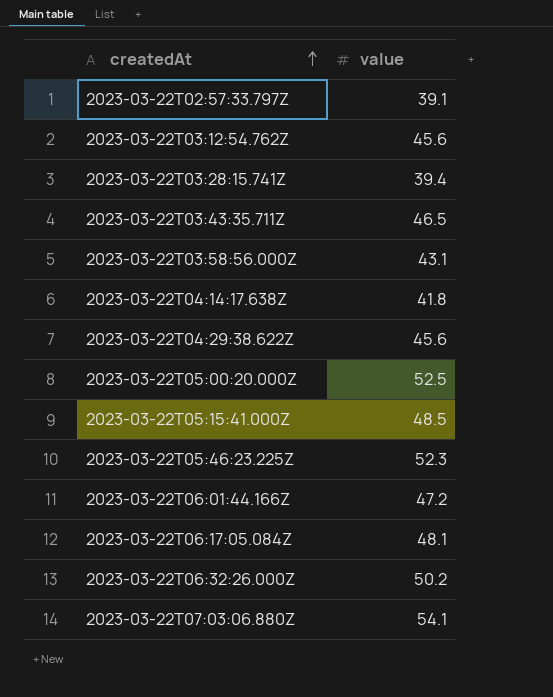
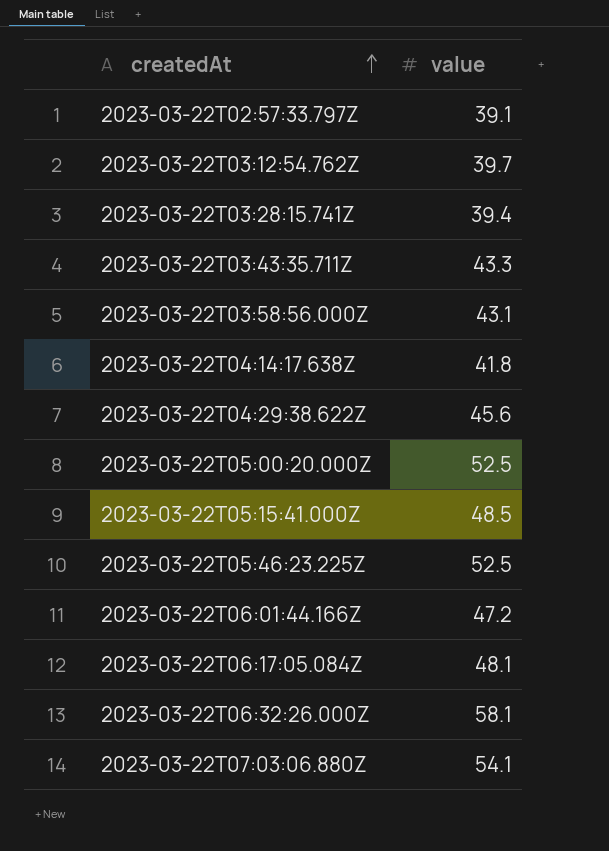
2023-03-22T03:12:54.762Z | value: 45.6 -> 39.7
2023-03-22T03:43:35.711Z | value: 46.5 -> 43.3
2023-03-22T05:46:23.225Z | value: 52.3 -> 52.5
2023-03-22T06:32:26.000Z | value: 50.2 -> 58.1

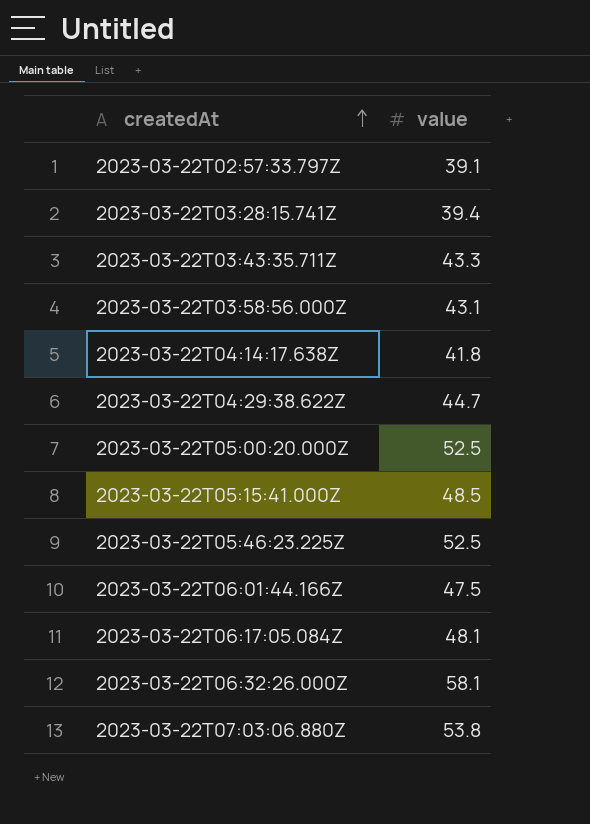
row 2023-03-22T03:12:54.762Z: 39.7 -> none
2023-03-22T04:29:38.622Z | value: 45.6 -> 44.7
2023-03-22T06:01:44.166Z | value: 47.2 -> 47.5
2023-03-22T07:03:06.880Z | value: 54.1 -> 53.8

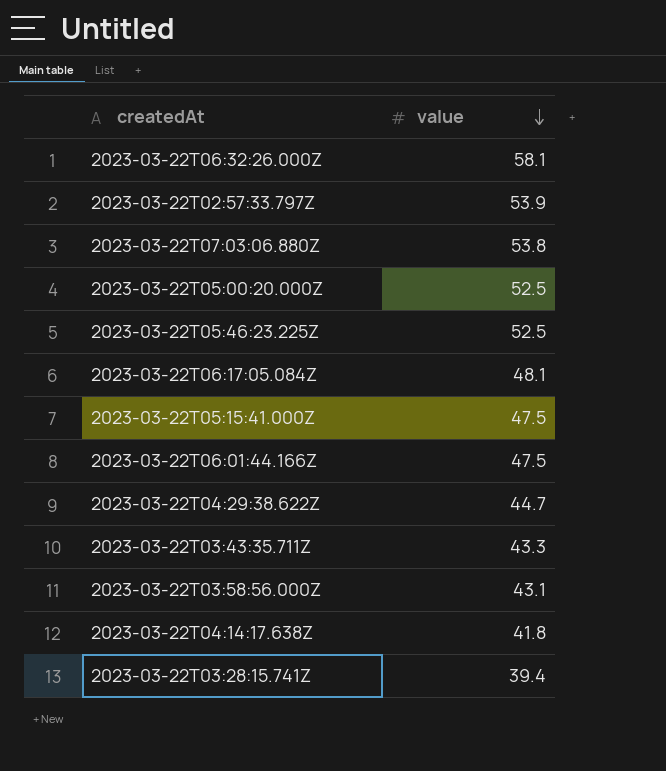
row order: createdAt ascending -> value descending
2023-03-22T02:57:33.797Z | value: 39.1 -> 53.9
2023-03-22T05:15:41.000Z | value: 48.5 -> 47.5

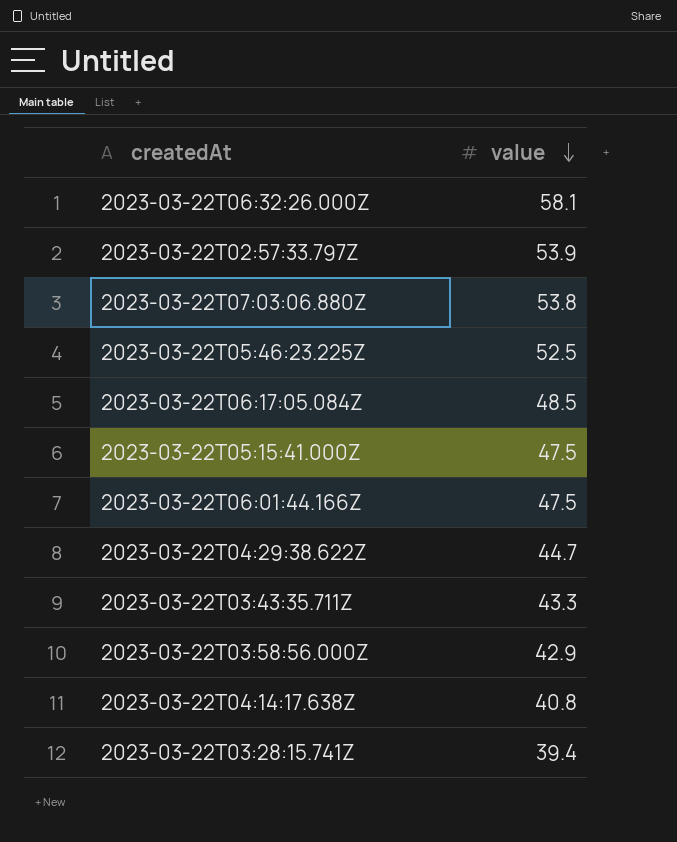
row 2023-03-22T05:00:20.000Z: 52.5 -> none
2023-03-22T06:17:05.084Z | value: 48.1 -> 48.5
2023-03-22T03:58:56.000Z | value: 43.1 -> 42.9
2023-03-22T04:14:17.638Z | value: 41.8 -> 40.8

